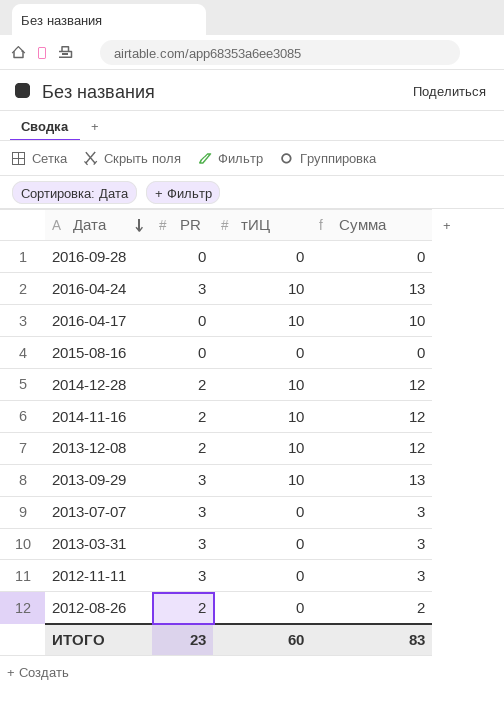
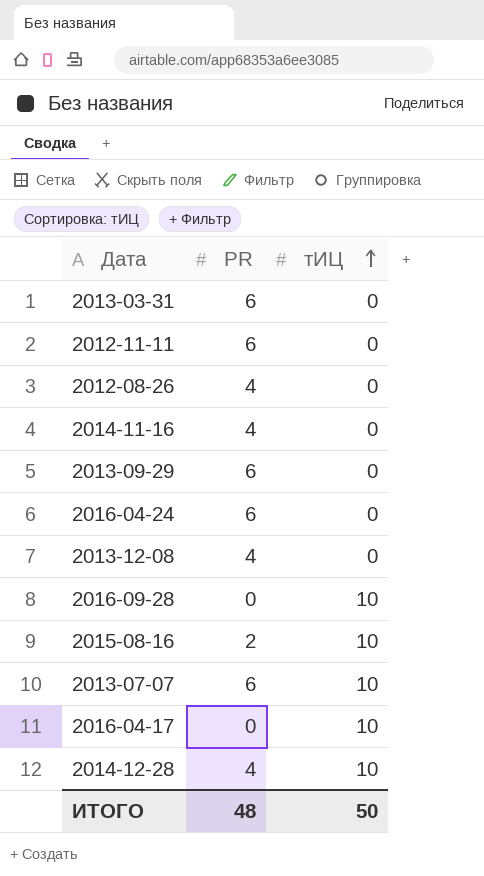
row order: Дата descending -> тИЦ ascending
column Сумма | formula: [PR] + [тИЦ] -> none
2013-03-31 | PR: 3 -> 6
2012-11-11 | PR: 3 -> 6
2012-08-26 | PR: 2 -> 4
2014-11-16 | PR: 2 -> 4
2014-11-16 | тИЦ: 10 -> 0
2013-09-29 | PR: 3 -> 6
2013-09-29 | тИЦ: 10 -> 0
2016-04-24 | PR: 3 -> 6
2016-04-24 | тИЦ: 10 -> 0
2013-12-08 | PR: 2 -> 4
2013-12-08 | тИЦ: 10 -> 0
2016-09-28 | тИЦ: 0 -> 10
2015-08-16 | PR: 0 -> 2
2015-08-16 | тИЦ: 0 -> 10
2013-07-07 | PR: 3 -> 6
2013-07-07 | тИЦ: 0 -> 10
2014-12-28 | PR: 2 -> 4
ИТОГО | PR: 23 -> 48
ИТОГО | тИЦ: 60 -> 50

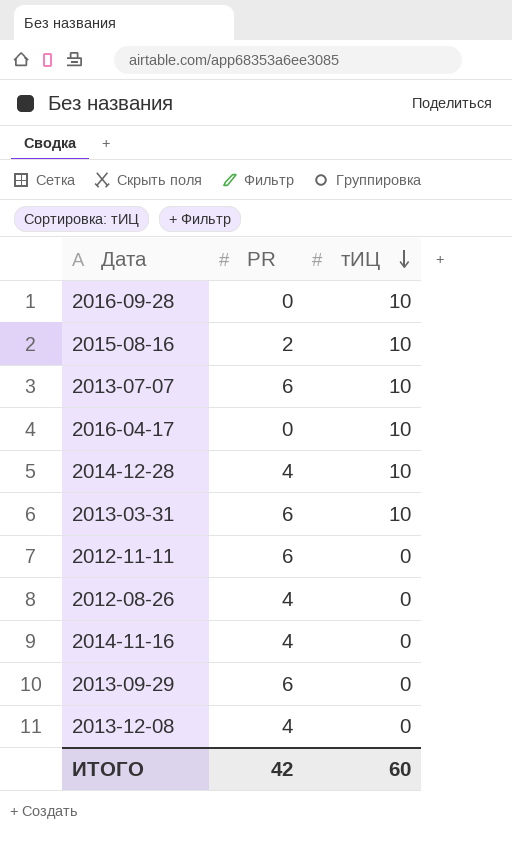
row order: тИЦ ascending -> тИЦ descending
row 2016-04-24: 6 | 0 -> none
2013-03-31 | тИЦ: 0 -> 10
ИТОГО | PR: 48 -> 42
ИТОГО | тИЦ: 50 -> 60

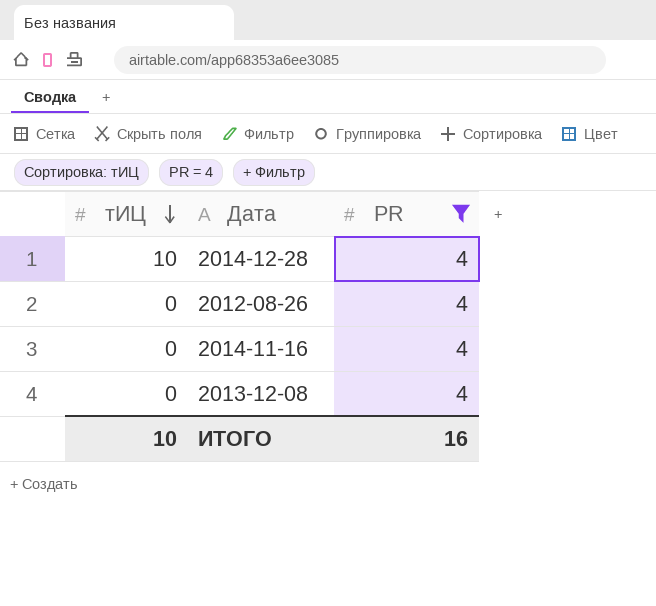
filter: none -> PR = 4
column тИЦ | position: 3 -> 1
ИТОГО | тИЦ: 60 -> 10
ИТОГО | PR: 42 -> 16

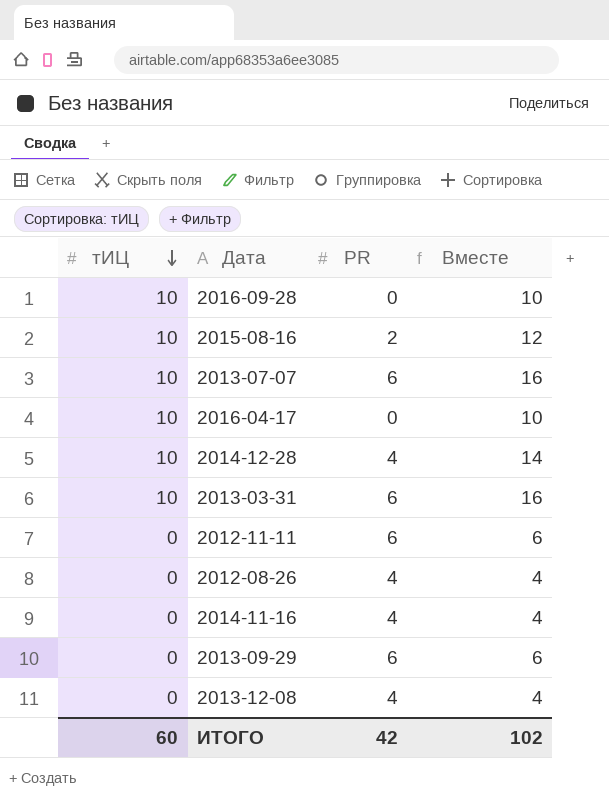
filter: PR = 4 -> none
column Вместе | formula: none -> [тИЦ] + [PR]
ИТОГО | тИЦ: 10 -> 60
ИТОГО | PR: 16 -> 42

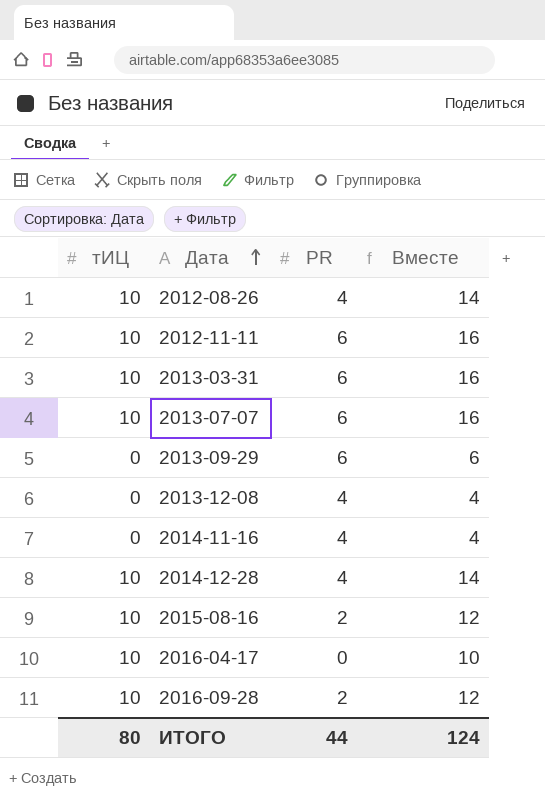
row order: тИЦ descending -> Дата ascending
2012-08-26 | тИЦ: 0 -> 10
2012-08-26 | Вместе: 4 -> 14
2012-11-11 | тИЦ: 0 -> 10
2012-11-11 | Вместе: 6 -> 16
2016-09-28 | PR: 0 -> 2
2016-09-28 | Вместе: 10 -> 12
ИТОГО | тИЦ: 60 -> 80
ИТОГО | PR: 42 -> 44
ИТОГО | Вместе: 102 -> 124

